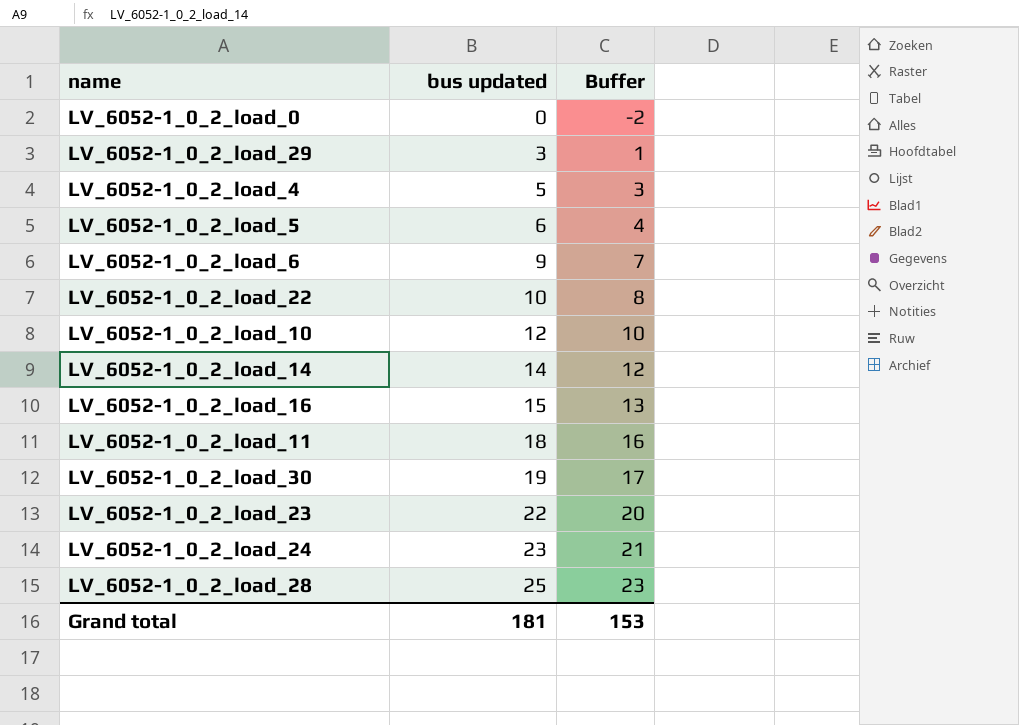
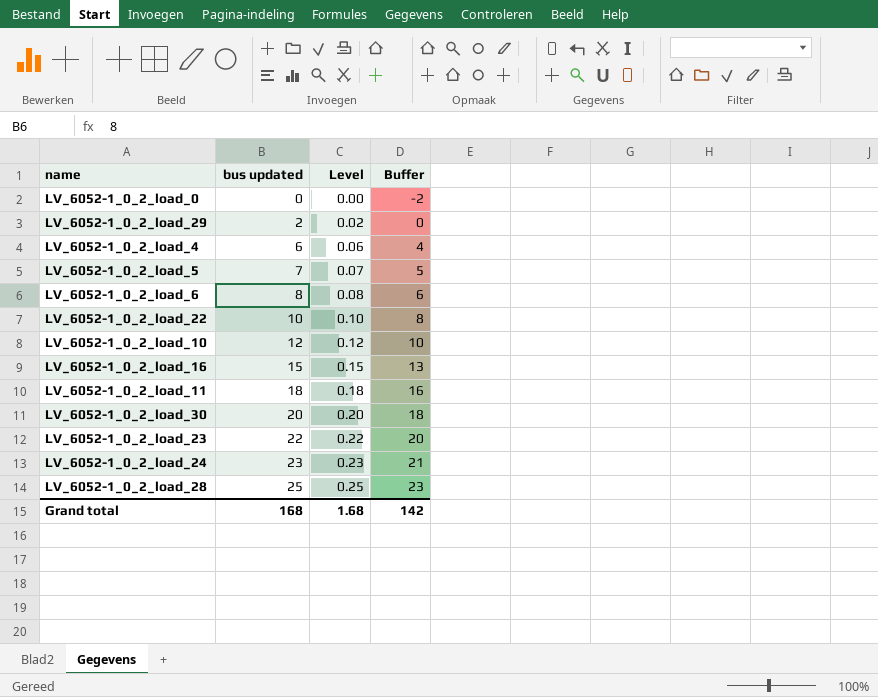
column Level | formula: none -> [bus updated] * 0.01
row LV_6052-1_0_2_load_14: 14 | 12 -> none
LV_6052-1_0_2_load_29 | bus updated: 3 -> 2
LV_6052-1_0_2_load_29 | Buffer: 1 -> 0
LV_6052-1_0_2_load_4 | bus updated: 5 -> 6
LV_6052-1_0_2_load_4 | Buffer: 3 -> 4
LV_6052-1_0_2_load_5 | bus updated: 6 -> 7
LV_6052-1_0_2_load_5 | Buffer: 4 -> 5
LV_6052-1_0_2_load_6 | bus updated: 9 -> 8
LV_6052-1_0_2_load_6 | Buffer: 7 -> 6
LV_6052-1_0_2_load_30 | bus updated: 19 -> 20
LV_6052-1_0_2_load_30 | Buffer: 17 -> 18
Grand total | bus updated: 181 -> 168
Grand total | Buffer: 153 -> 142

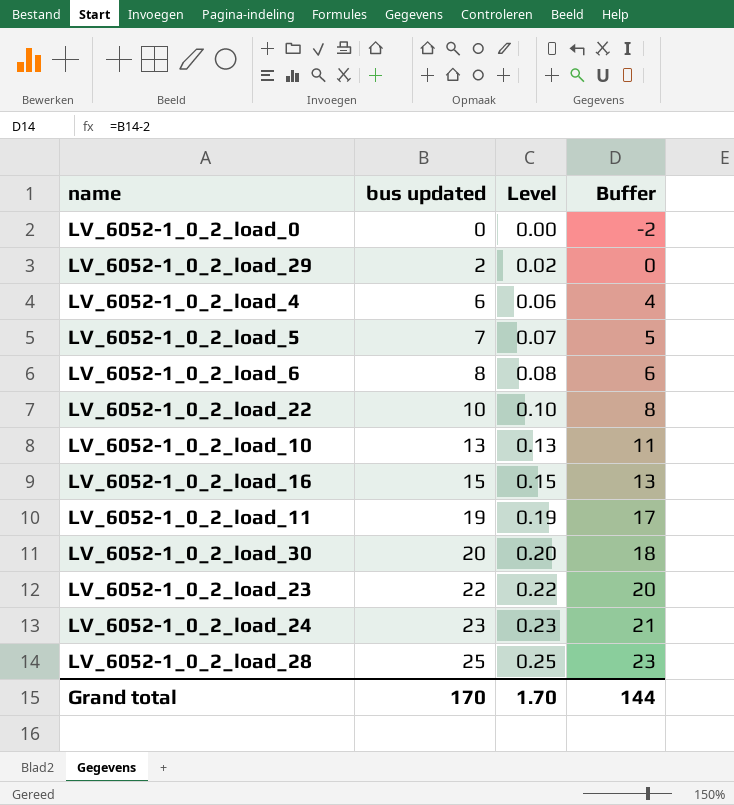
LV_6052-1_0_2_load_10 | bus updated: 12 -> 13
LV_6052-1_0_2_load_10 | Level: 0.12 -> 0.13
LV_6052-1_0_2_load_10 | Buffer: 10 -> 11
LV_6052-1_0_2_load_11 | bus updated: 18 -> 19
LV_6052-1_0_2_load_11 | Level: 0.18 -> 0.19
LV_6052-1_0_2_load_11 | Buffer: 16 -> 17
Grand total | bus updated: 168 -> 170
Grand total | Level: 1.68 -> 1.70
Grand total | Buffer: 142 -> 144

